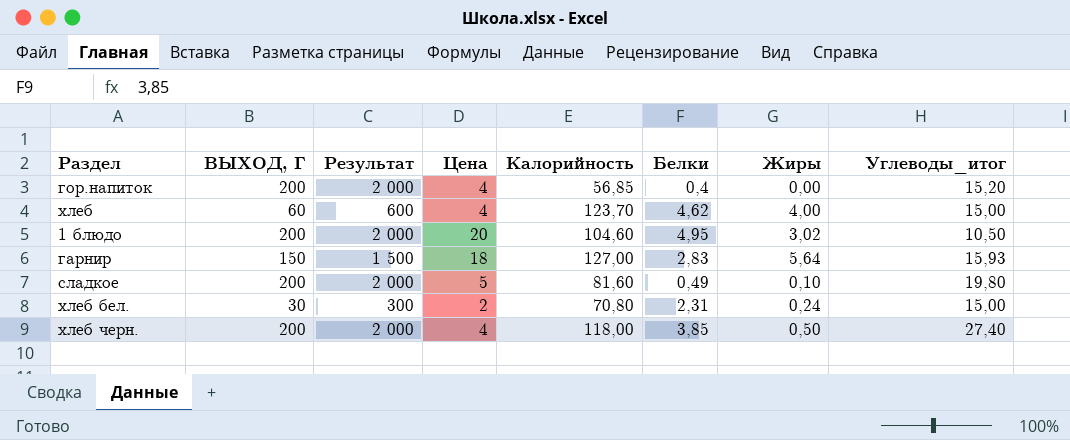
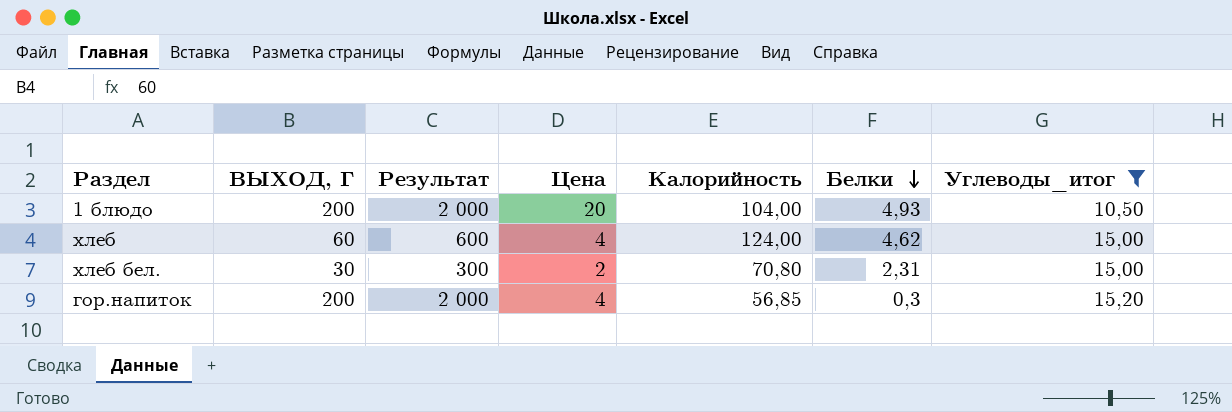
filter: none -> Углеводы_итог <= 15,20
row order: none -> Белки descending
column Жиры | position: 7 -> none
1 блюдо | Калорийность: 104,60 -> 104,00
1 блюдо | Белки: 4,95 -> 4,93
хлеб | Калорийность: 123,70 -> 124,00
гор.напиток | Белки: 0,4 -> 0,3

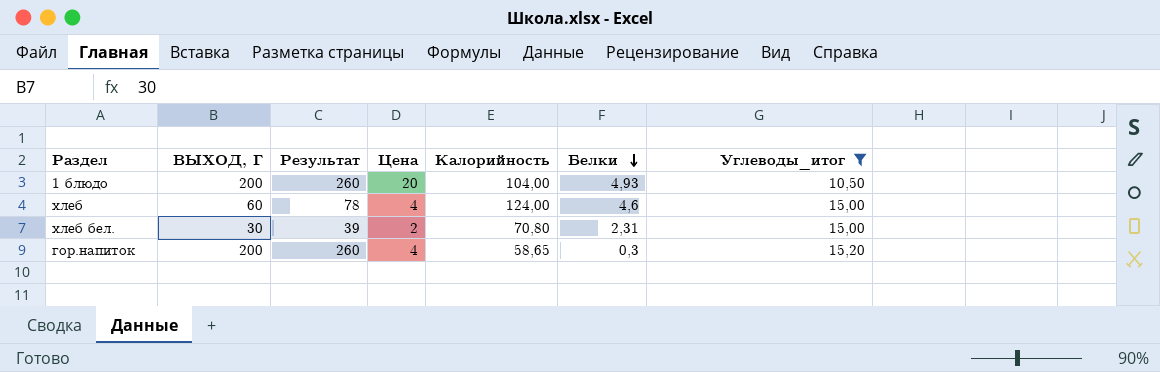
column Результат | formula: [ВЫХОД, Г] * 10 -> [ВЫХОД, Г] * 1,3
хлеб | Белки: 4,62 -> 4,6
гор.напиток | Калорийность: 56,85 -> 58,65

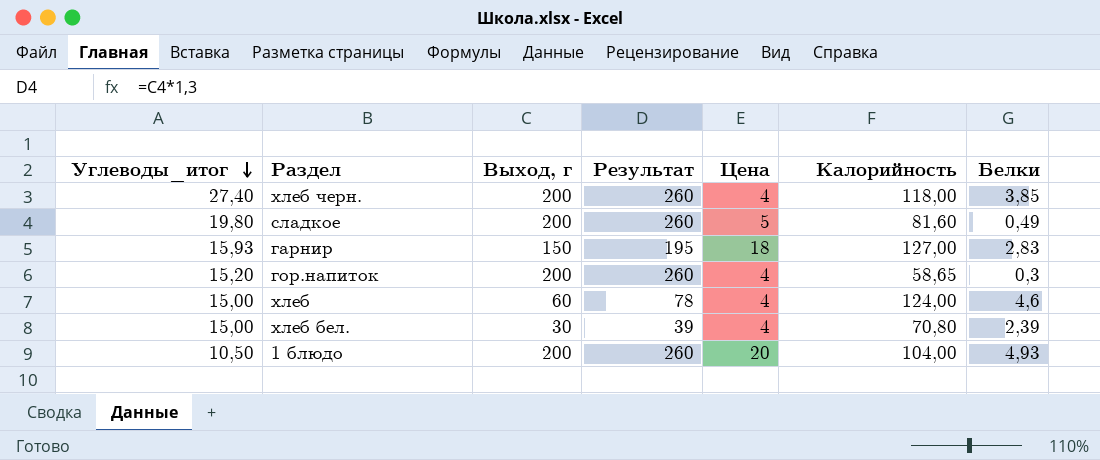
filter: Углеводы_итог <= 15,20 -> none
row order: Белки descending -> Углеводы_итог descending
column Углеводы_итог | position: 7 -> 1
column name: ВЫХОД, Г -> Выход, г
хлеб бел. | Цена: 2 -> 4
хлеб бел. | Белки: 2,31 -> 2,39

